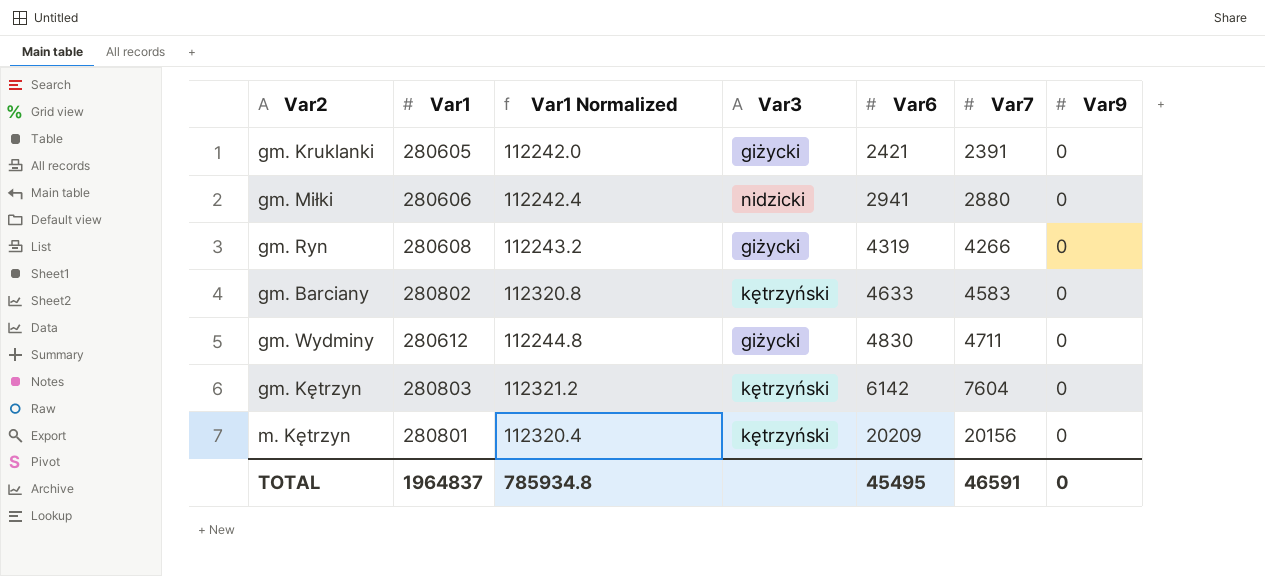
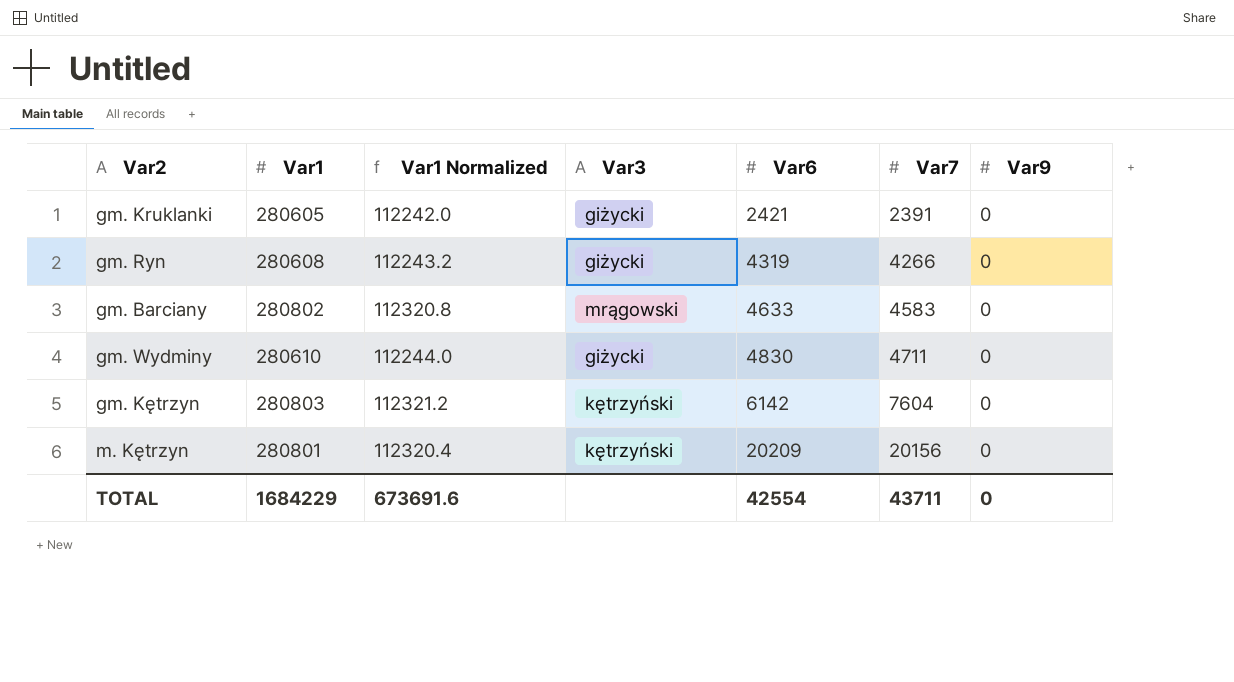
row gm. Miłki: 280606 | 112242.4 | nidzicki | 2941 | 2880 | 0 -> none
gm. Barciany | Var3: kętrzyński -> mrągowski
gm. Wydminy | Var1: 280612 -> 280610
gm. Wydminy | Var1 Normalized: 112244.8 -> 112244.0
TOTAL | Var1: 1964837 -> 1684229
TOTAL | Var1 Normalized: 785934.8 -> 673691.6
TOTAL | Var6: 45495 -> 42554
TOTAL | Var7: 46591 -> 43711

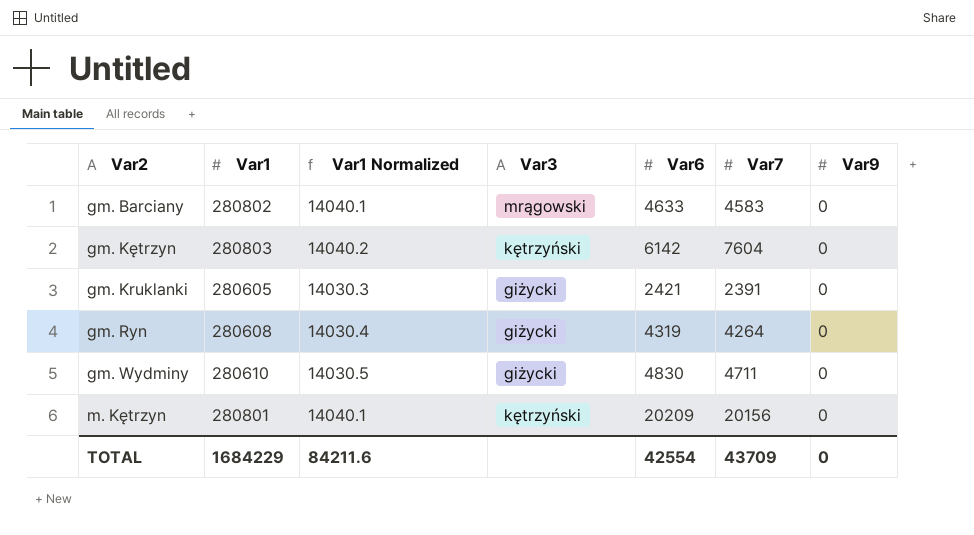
row order: Var6 ascending -> Var2 ascending
column Var1 Normalized | formula: [Var1] * 0.4 -> [Var1] * 0.05
gm. Ryn | Var7: 4266 -> 4264
TOTAL | Var1 Normalized: 673691.6 -> 84211.6
TOTAL | Var7: 43711 -> 43709

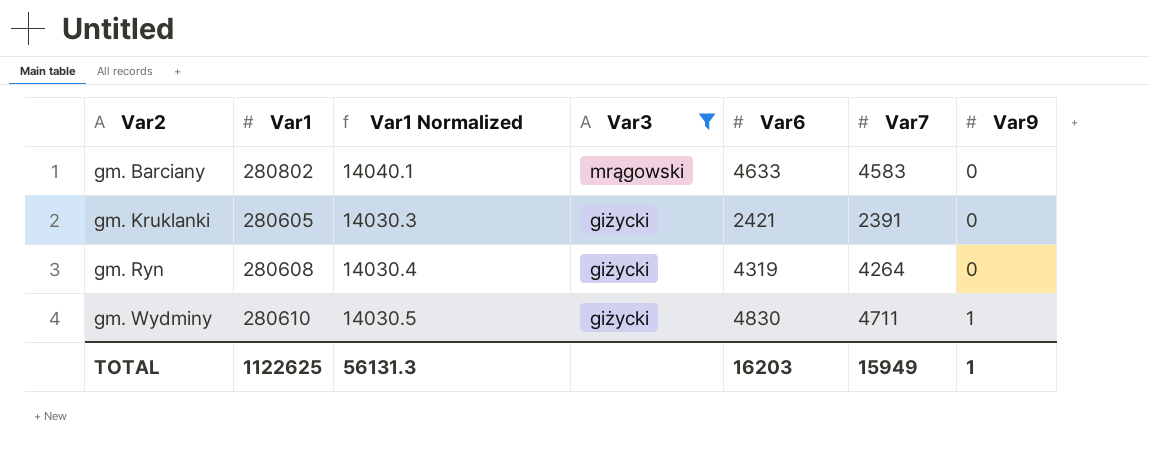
filter: none -> Var3 != kętrzyński
gm. Wydminy | Var9: 0 -> 1
TOTAL | Var1: 1684229 -> 1122625
TOTAL | Var1 Normalized: 84211.6 -> 56131.3
TOTAL | Var6: 42554 -> 16203
TOTAL | Var7: 43709 -> 15949
TOTAL | Var9: 0 -> 1

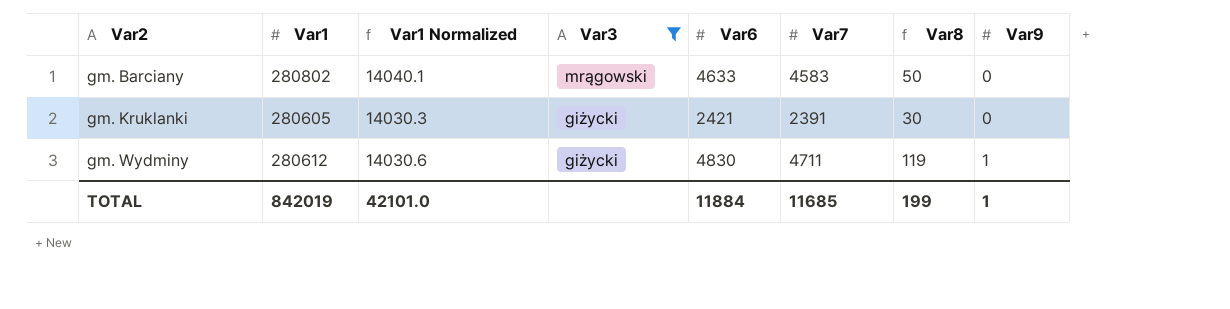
column Var8 | formula: none -> [Var6] - [Var7]
row gm. Ryn: 280608 | 14030.4 | giżycki | 4319 | 4264 | 0 -> none
gm. Wydminy | Var1: 280610 -> 280612
gm. Wydminy | Var1 Normalized: 14030.5 -> 14030.6
TOTAL | Var1: 1122625 -> 842019
TOTAL | Var1 Normalized: 56131.3 -> 42101.0
TOTAL | Var6: 16203 -> 11884
TOTAL | Var7: 15949 -> 11685

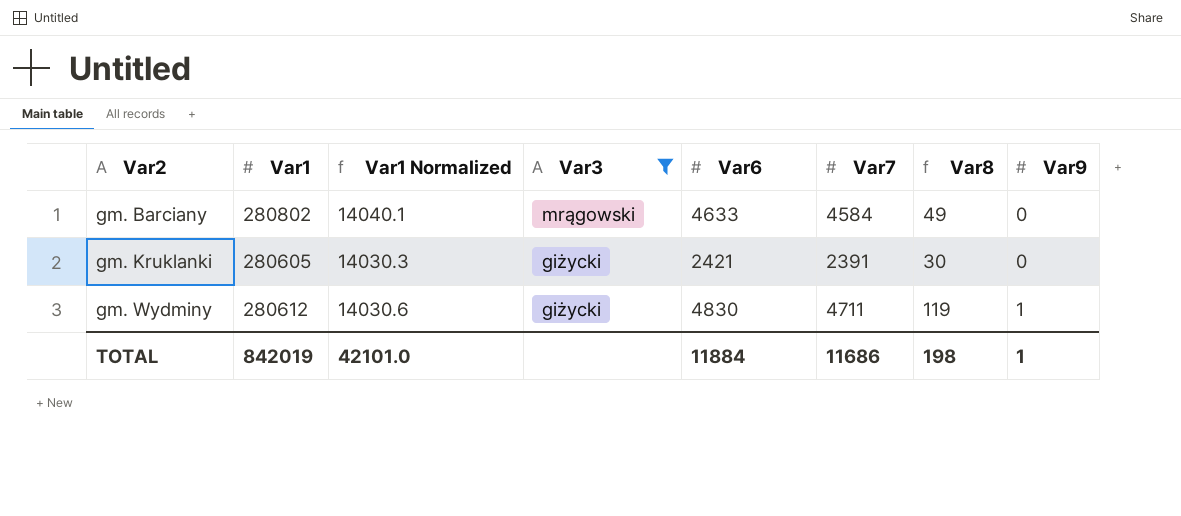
gm. Barciany | Var7: 4583 -> 4584
gm. Barciany | Var8: 50 -> 49
TOTAL | Var7: 11685 -> 11686
TOTAL | Var8: 199 -> 198

